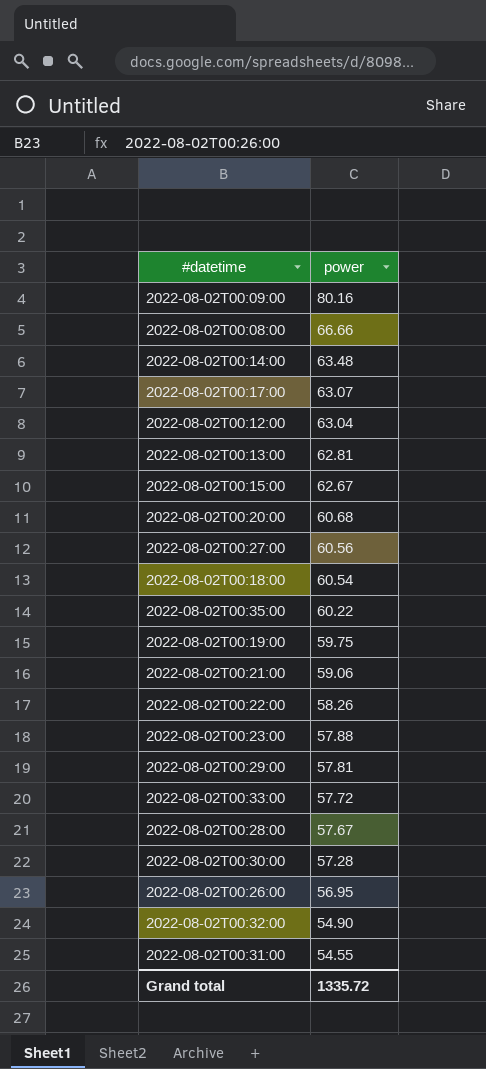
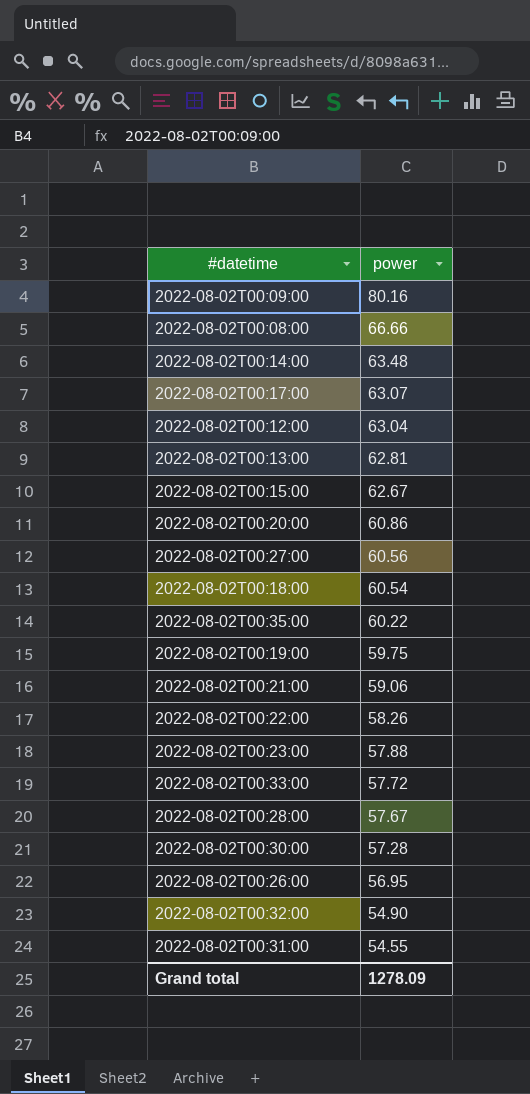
row 2022-08-02T00:29:00: 57.81 -> none
2022-08-02T00:20:00 | power: 60.68 -> 60.86
Grand total | power: 1335.72 -> 1278.09

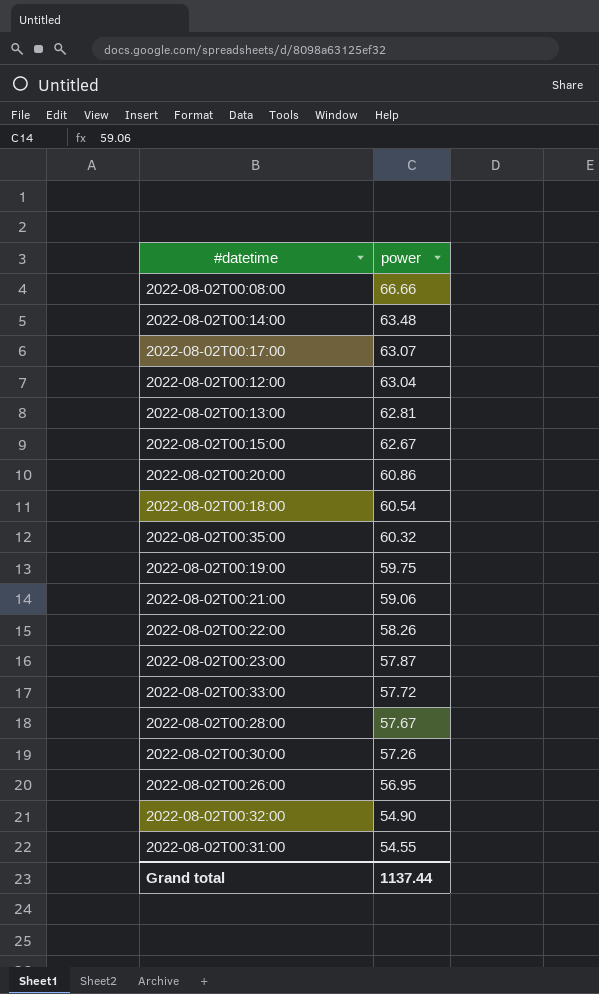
row 2022-08-02T00:09:00: 80.16 -> none
row 2022-08-02T00:27:00: 60.56 -> none
2022-08-02T00:35:00 | power: 60.22 -> 60.32
2022-08-02T00:23:00 | power: 57.88 -> 57.87
2022-08-02T00:30:00 | power: 57.28 -> 57.26
Grand total | power: 1278.09 -> 1137.44

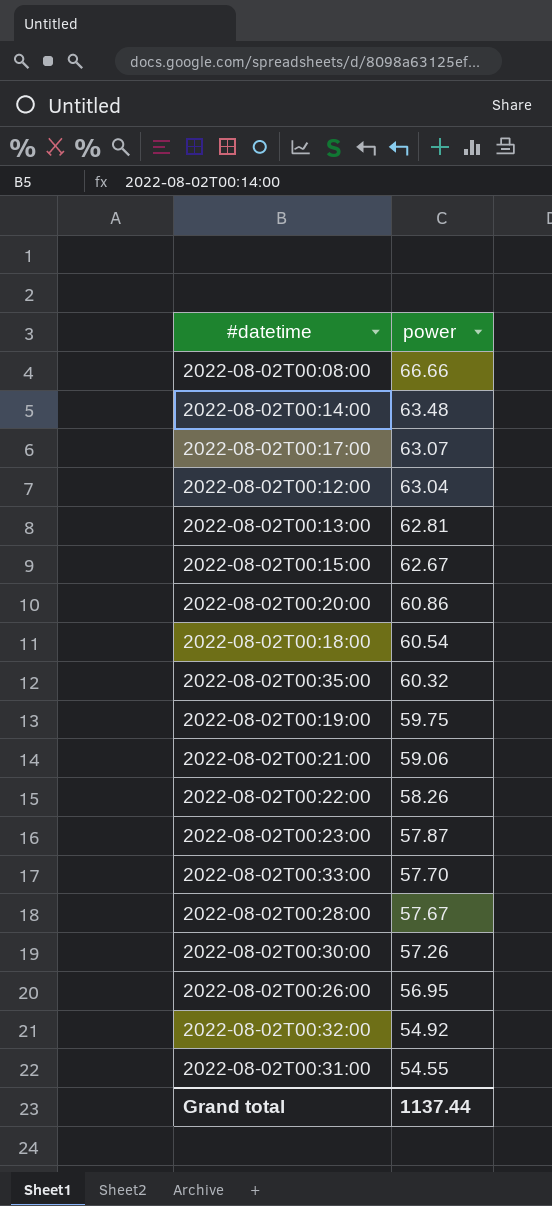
2022-08-02T00:33:00 | power: 57.72 -> 57.70
2022-08-02T00:32:00 | power: 54.90 -> 54.92

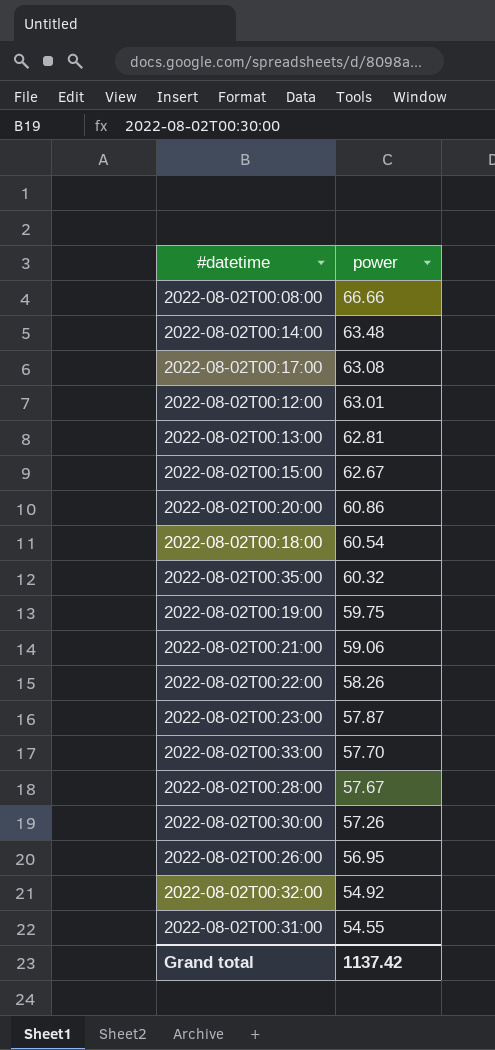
2022-08-02T00:17:00 | power: 63.07 -> 63.08
2022-08-02T00:12:00 | power: 63.04 -> 63.01
Grand total | power: 1137.44 -> 1137.42

